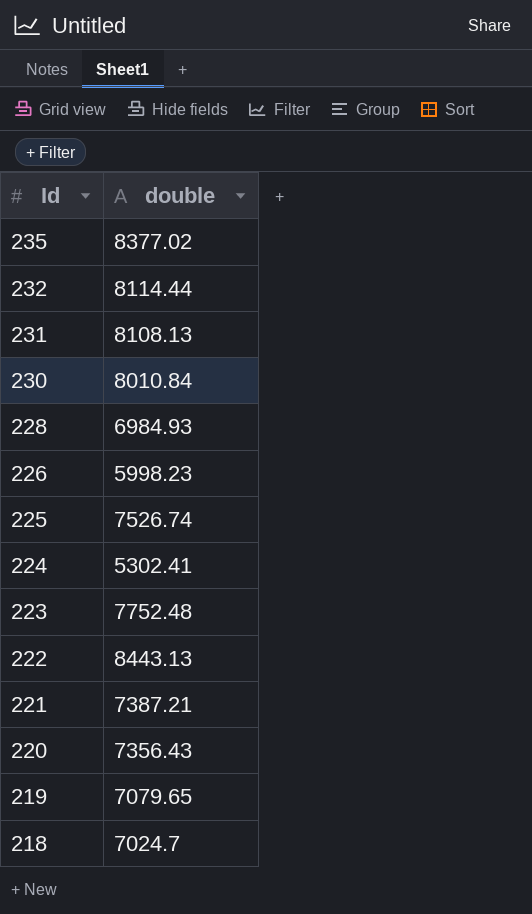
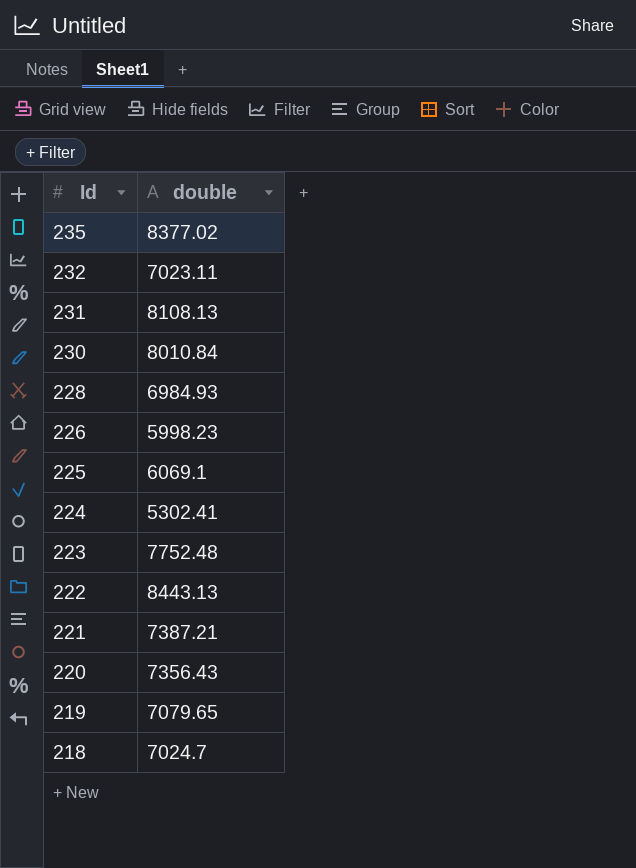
232 | double: 8114.44 -> 7023.11
225 | double: 7526.74 -> 6069.1

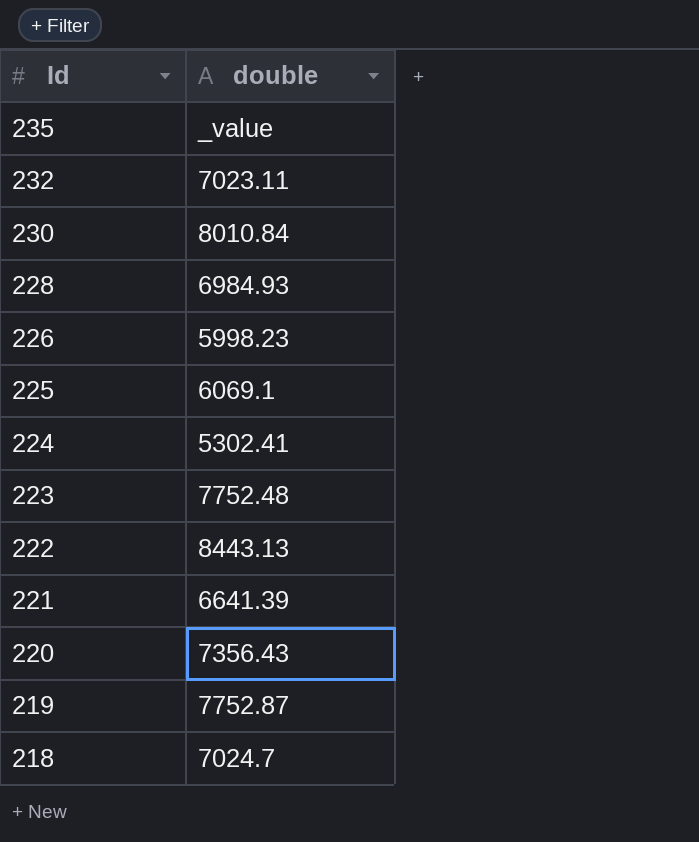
row 231: 8108.13 -> none
235 | double: 8377.02 -> _value
221 | double: 7387.21 -> 6641.39
219 | double: 7079.65 -> 7752.87

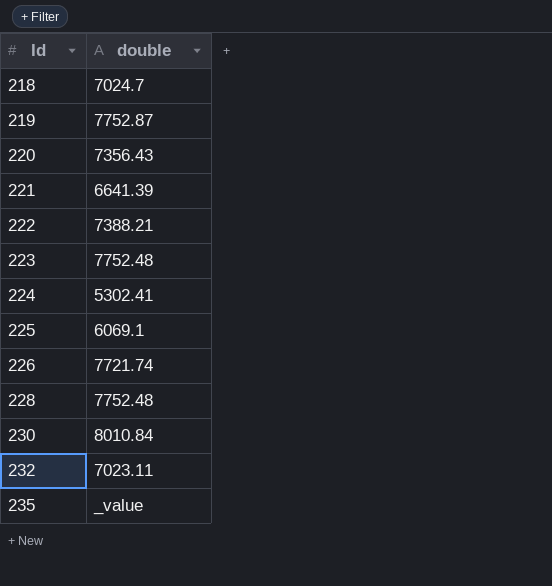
row order: Id descending -> Id ascending
222 | double: 8443.13 -> 7388.21
226 | double: 5998.23 -> 7721.74
228 | double: 6984.93 -> 7752.48

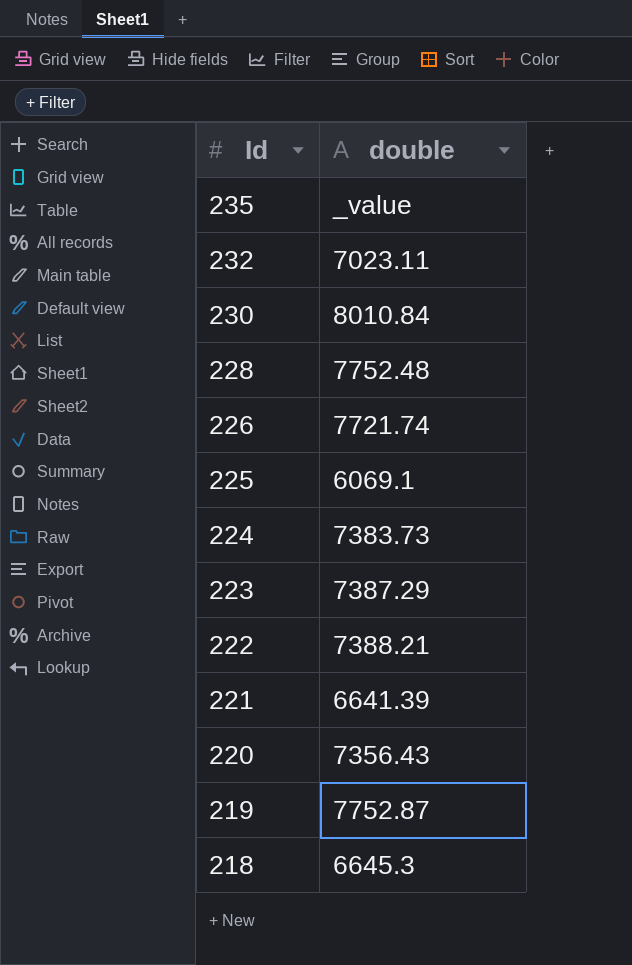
row order: Id ascending -> Id descending
224 | double: 5302.41 -> 7383.73
223 | double: 7752.48 -> 7387.29
218 | double: 7024.7 -> 6645.3

